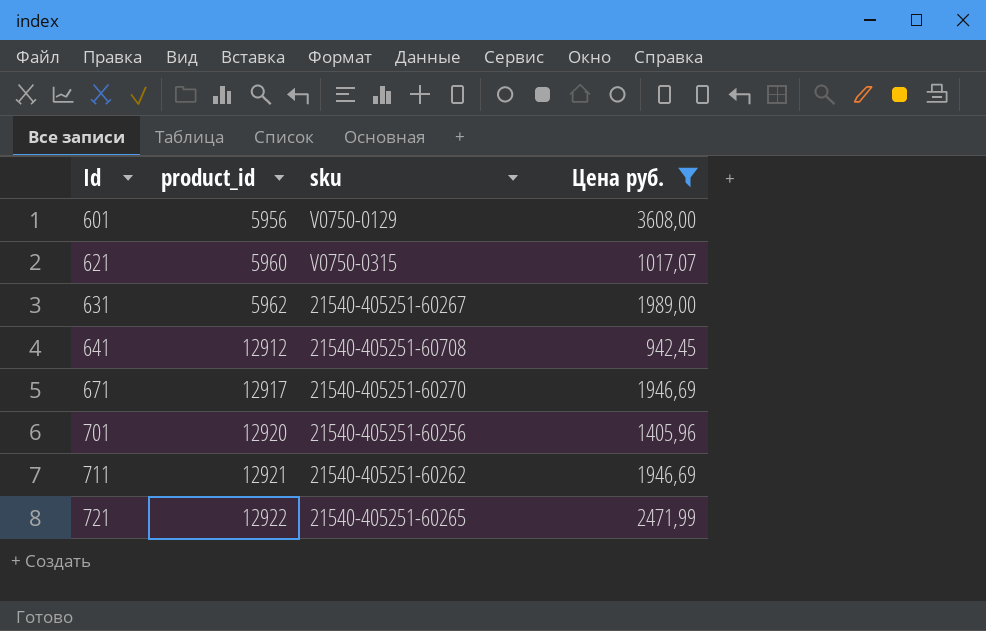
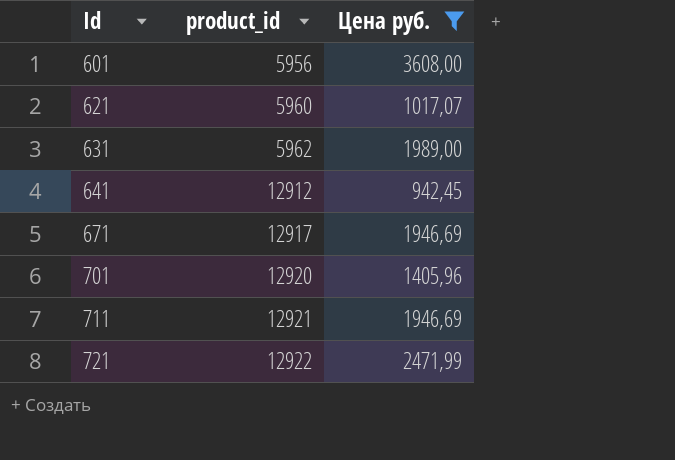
column sku | position: 3 -> none

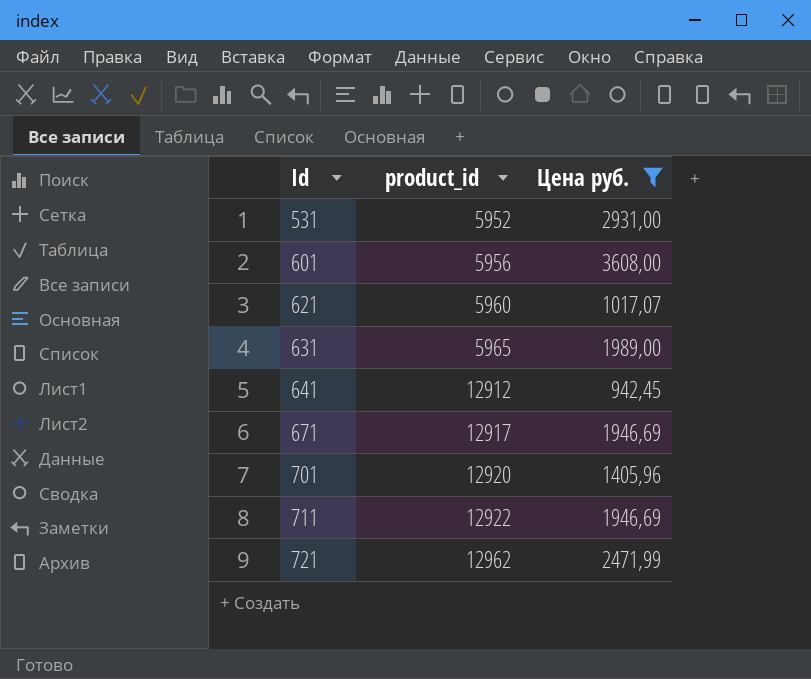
row 531: none -> 5952 | 2931,00
631 | product_id: 5962 -> 5965
711 | product_id: 12921 -> 12922
721 | product_id: 12922 -> 12962

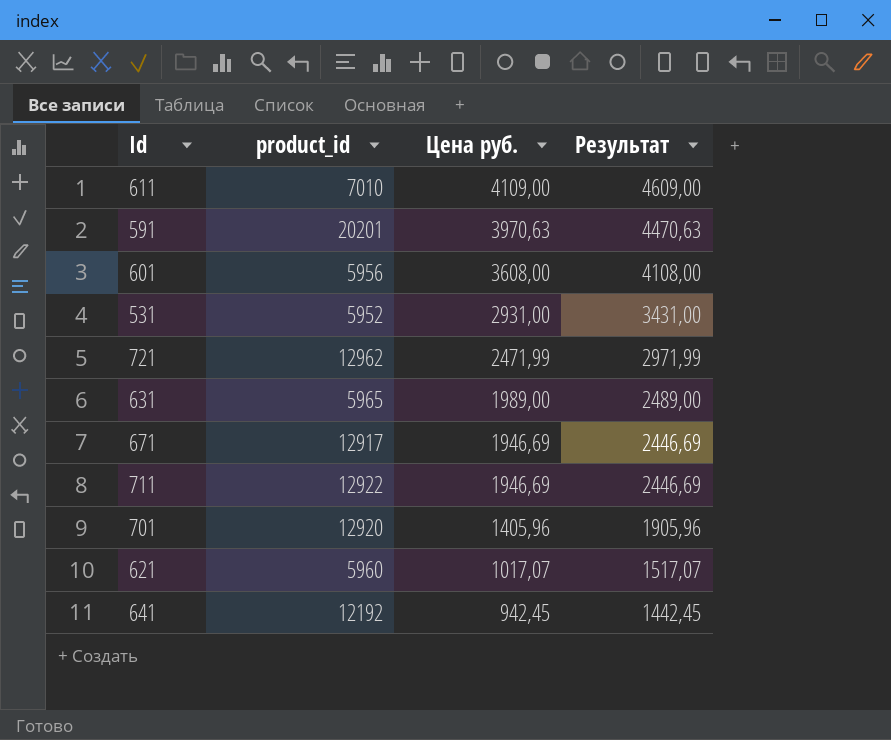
filter: Цена руб. <= 3608,00 -> none
row order: Id ascending -> Цена руб. descending
column Результат | formula: none -> [Цена руб.] + 500
641 | product_id: 12912 -> 12192

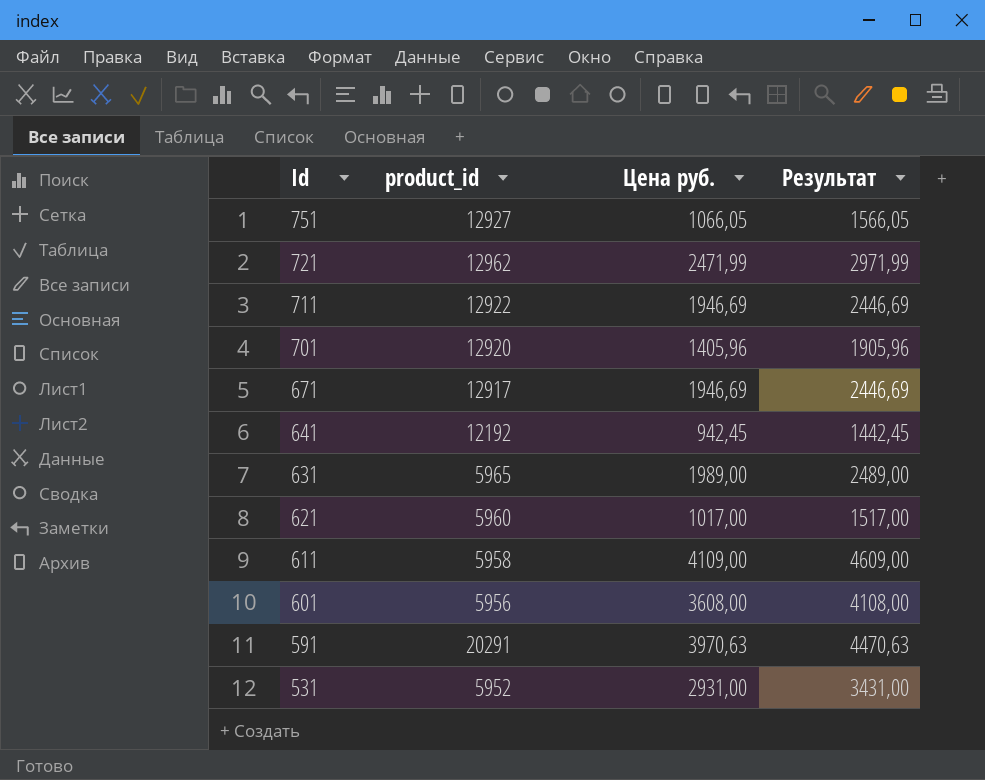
row order: Цена руб. descending -> Id descending
row 751: none -> 12927 | 1066,05 | 1566,05
621 | Цена руб.: 1017,07 -> 1017,00
621 | Результат: 1517,07 -> 1517,00
611 | product_id: 7010 -> 5958
591 | product_id: 20201 -> 20291

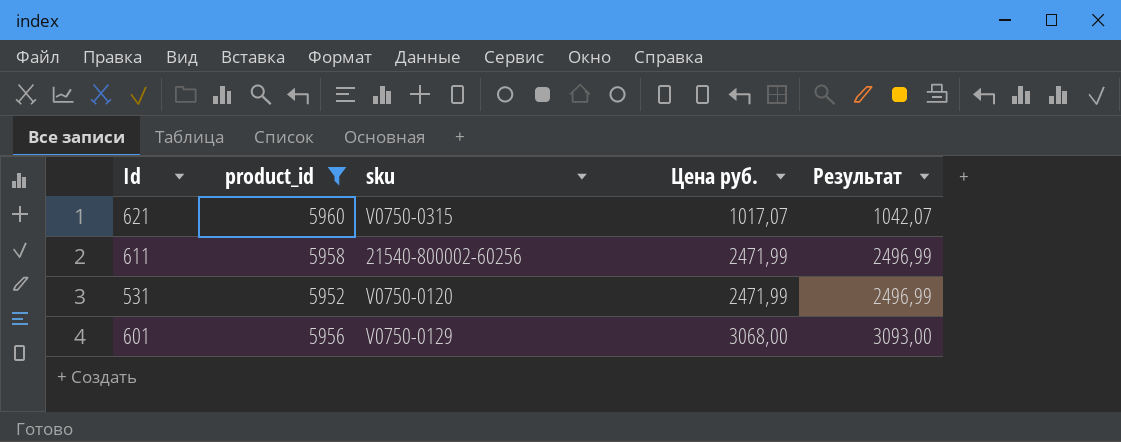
filter: none -> product_id <= 5960
row order: Id descending -> Цена руб. ascending
column sku | position: none -> 3
column Результат | formula: [Цена руб.] + 500 -> [Цена руб.] + 25
621 | Цена руб.: 1017,00 -> 1017,07
611 | Цена руб.: 4109,00 -> 2471,99
531 | Цена руб.: 2931,00 -> 2471,99
601 | Цена руб.: 3608,00 -> 3068,00

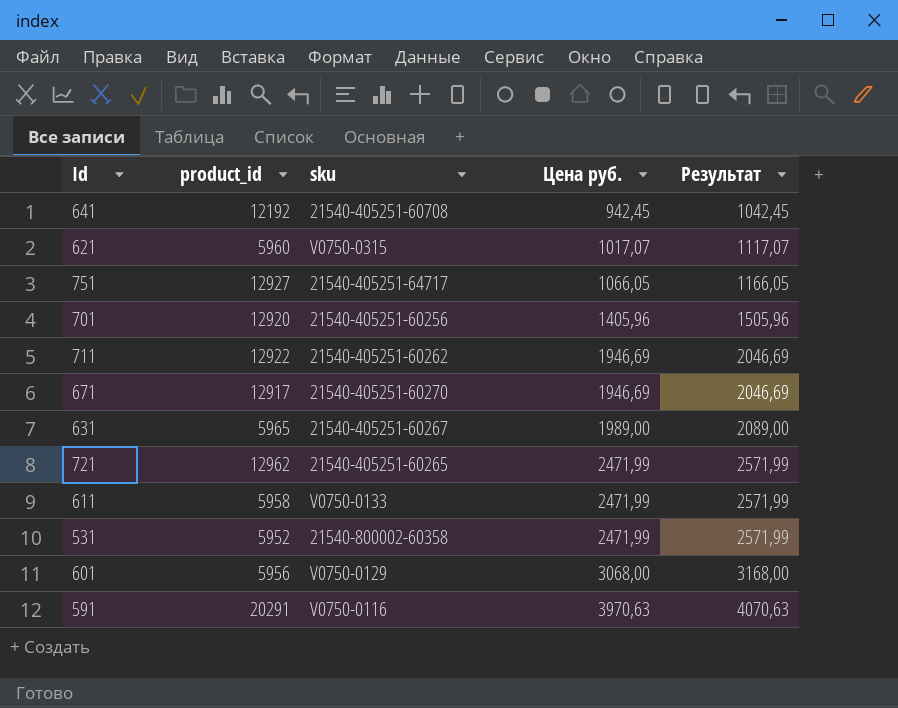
filter: product_id <= 5960 -> none
column Результат | formula: [Цена руб.] + 25 -> [Цена руб.] + 100
611 | sku: 21540-800002-60256 -> V0750-0133
531 | sku: V0750-0120 -> 21540-800002-60358

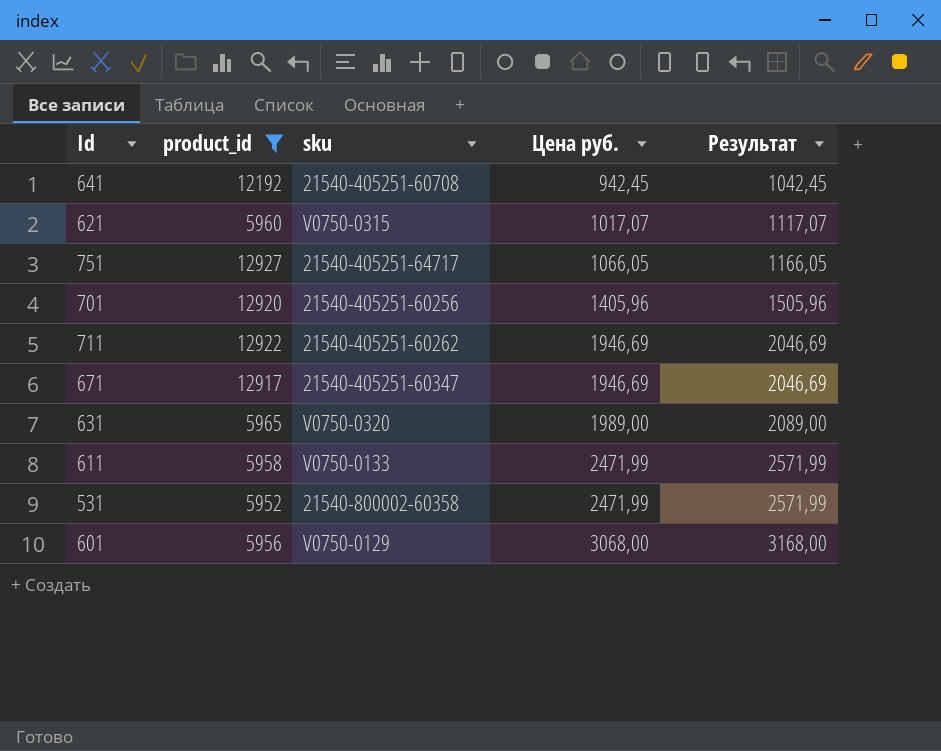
filter: none -> product_id <= 12927
671 | sku: 21540-405251-60270 -> 21540-405251-60347
631 | sku: 21540-405251-60267 -> V0750-0320

